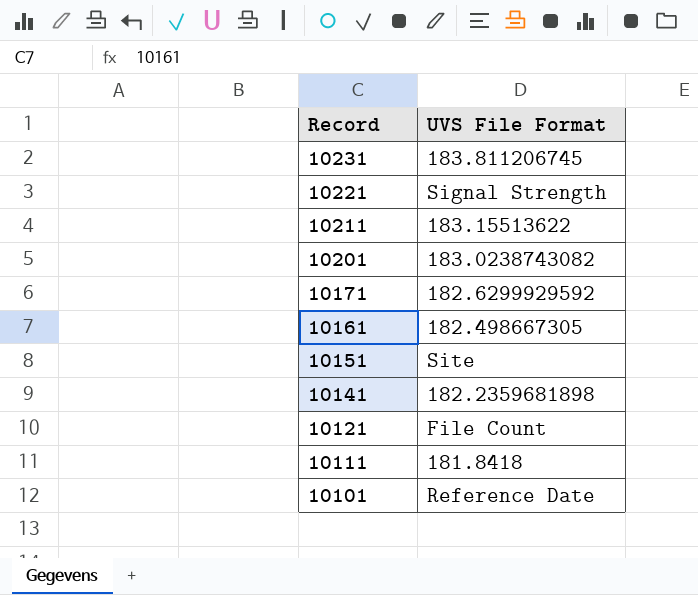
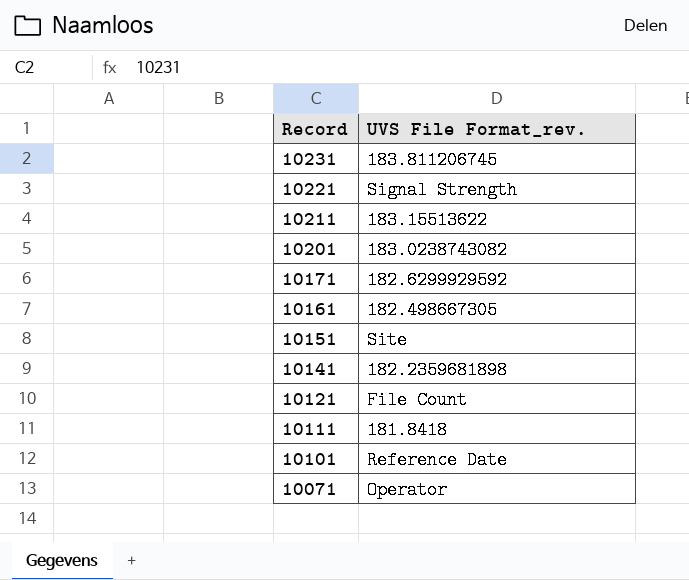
column name: UVS File Format -> UVS File Format_rev.
row 10071: none -> Operator

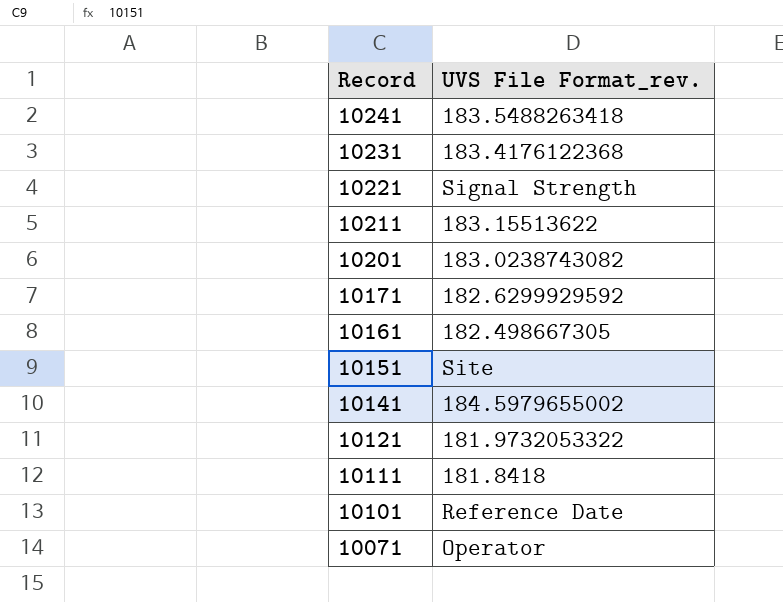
row 10241: none -> 183.5488263418
10231 | UVS File Format_rev.: 183.811206745 -> 183.4176122368
10141 | UVS File Format_rev.: 182.2359681898 -> 184.5979655002
10121 | UVS File Format_rev.: File Count -> 181.9732053322

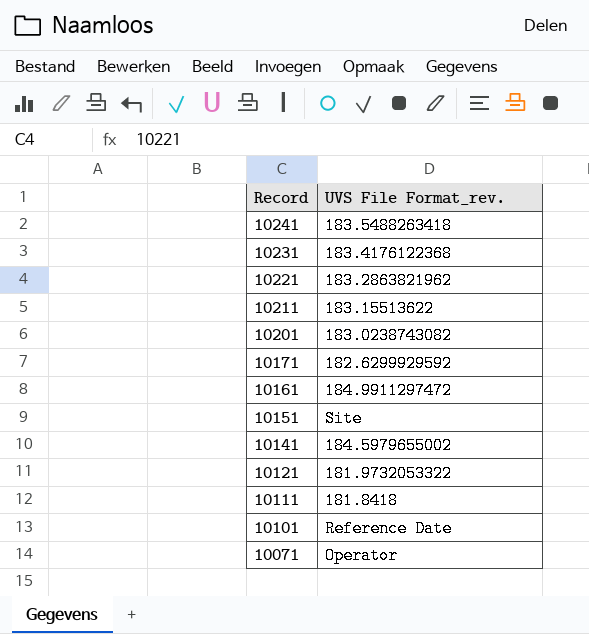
10221 | UVS File Format_rev.: Signal Strength -> 183.2863821962
10161 | UVS File Format_rev.: 182.498667305 -> 184.9911297472

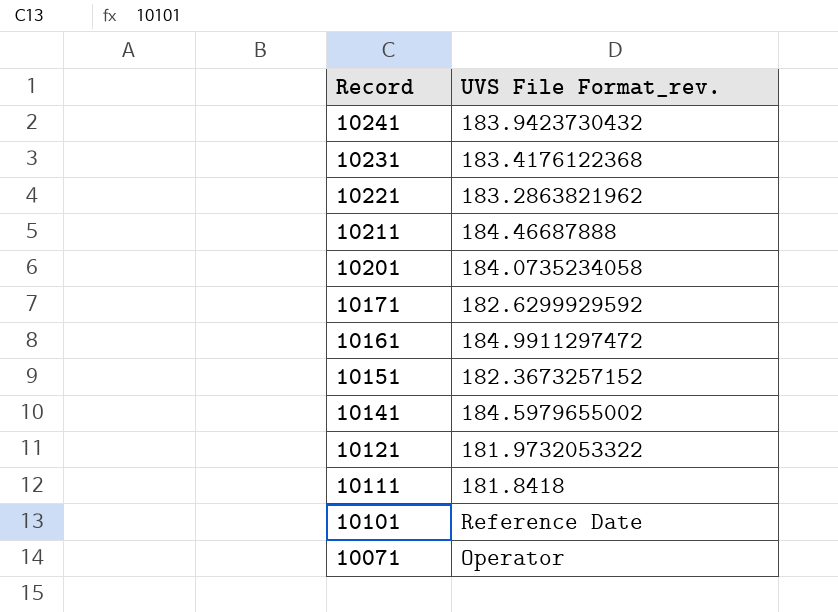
10241 | UVS File Format_rev.: 183.5488263418 -> 183.9423730432
10211 | UVS File Format_rev.: 183.15513622 -> 184.46687888
10201 | UVS File Format_rev.: 183.0238743082 -> 184.0735234058
10151 | UVS File Format_rev.: Site -> 182.3673257152

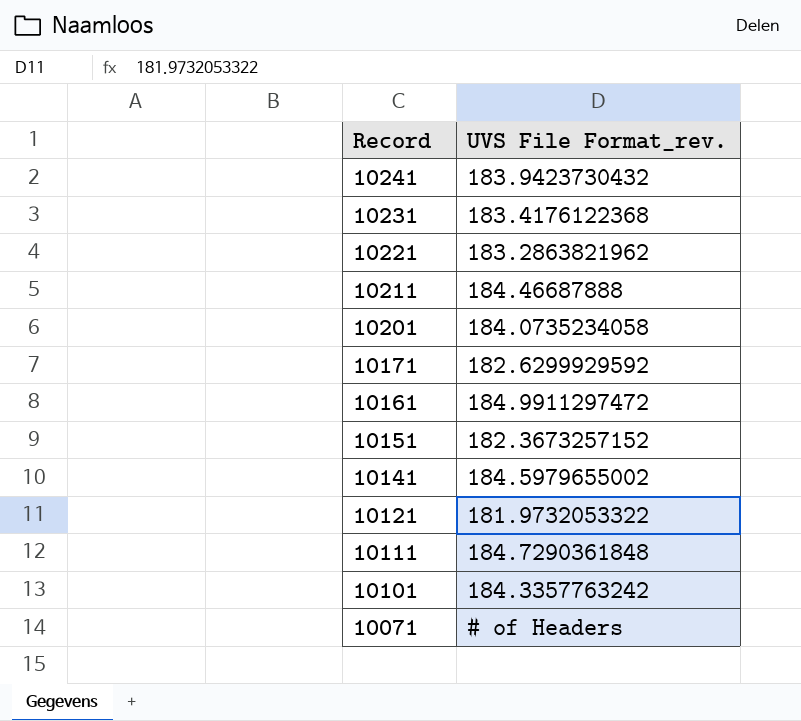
10111 | UVS File Format_rev.: 181.8418 -> 184.7290361848
10101 | UVS File Format_rev.: Reference Date -> 184.3357763242
10071 | UVS File Format_rev.: Operator -> # of Headers

